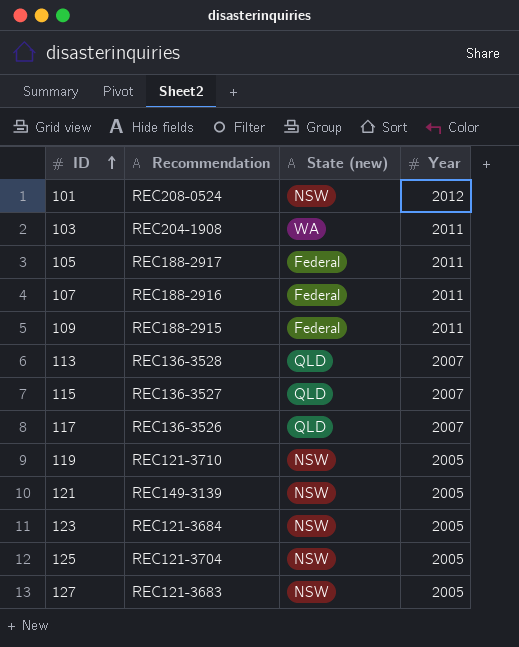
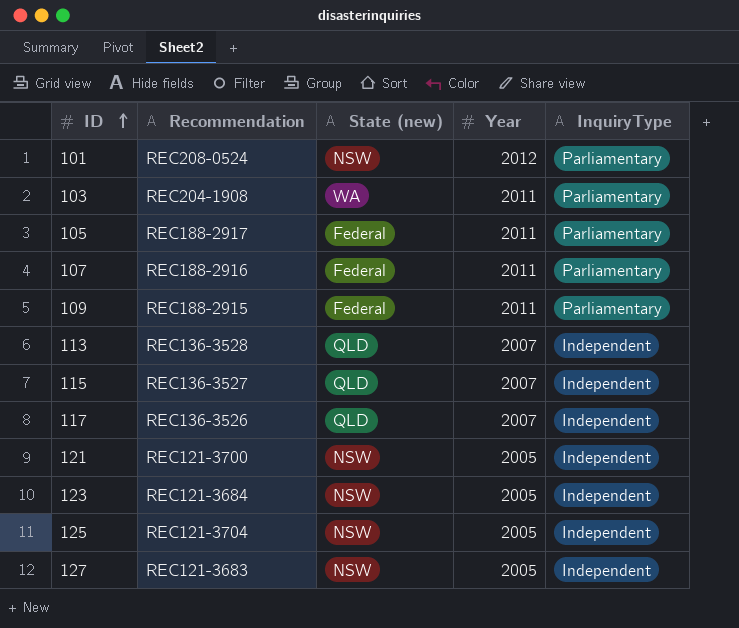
column InquiryType | position: none -> 5
row 119: REC121-3710 | NSW | 2005 -> none
121 | Recommendation: REC149-3139 -> REC121-3700

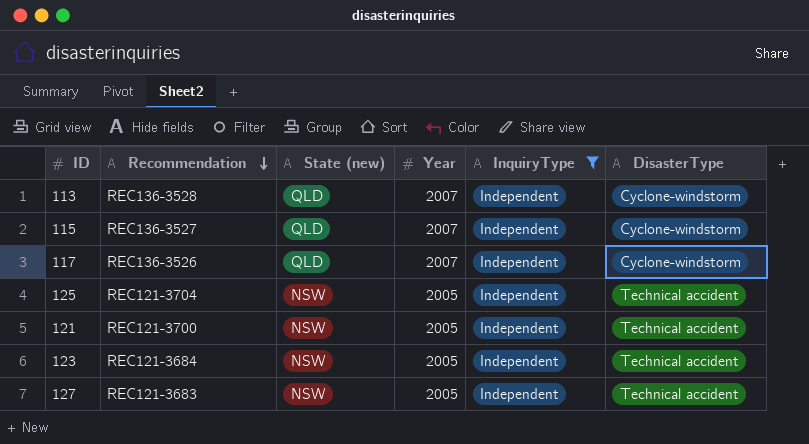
filter: none -> InquiryType = Independent
row order: ID ascending -> Recommendation descending
column DisasterType | position: none -> 6

